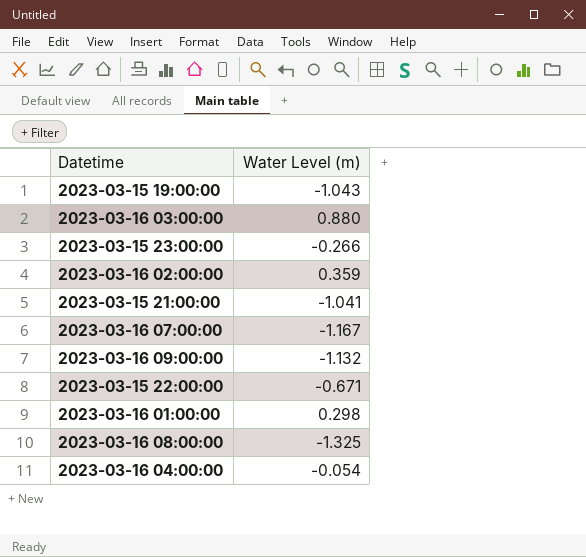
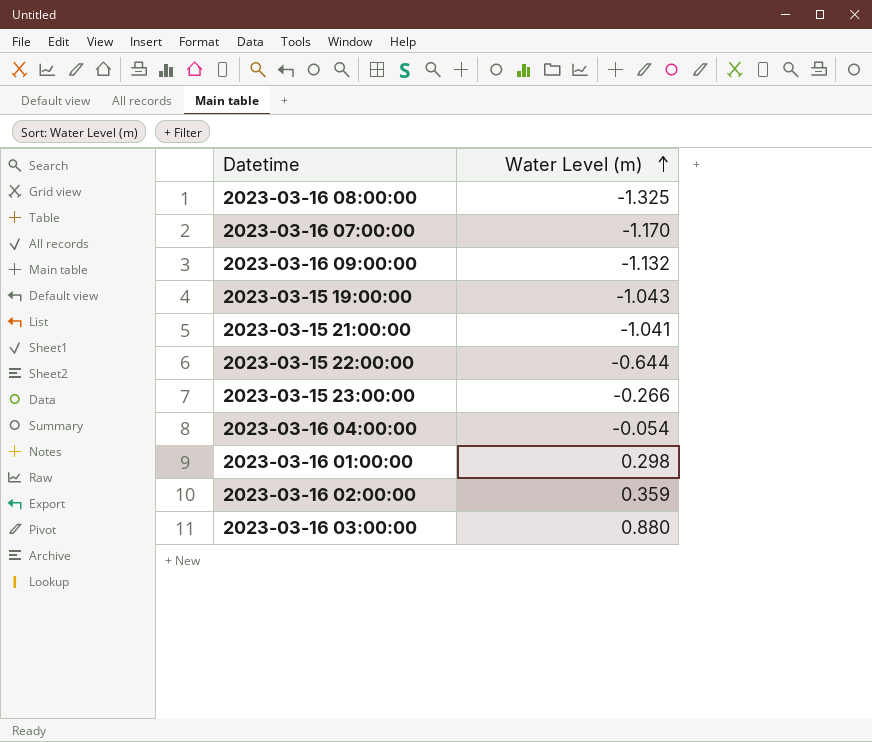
row order: none -> Water Level (m) ascending
2023-03-16 07:00:00 | Water Level (m): -1.167 -> -1.170
2023-03-15 22:00:00 | Water Level (m): -0.671 -> -0.644

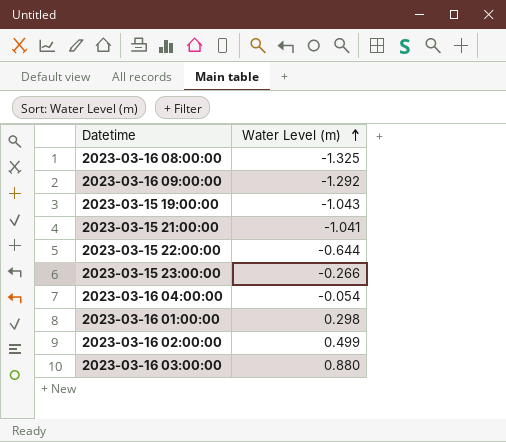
row 2023-03-16 07:00:00: -1.170 -> none
2023-03-16 09:00:00 | Water Level (m): -1.132 -> -1.292
2023-03-16 02:00:00 | Water Level (m): 0.359 -> 0.499

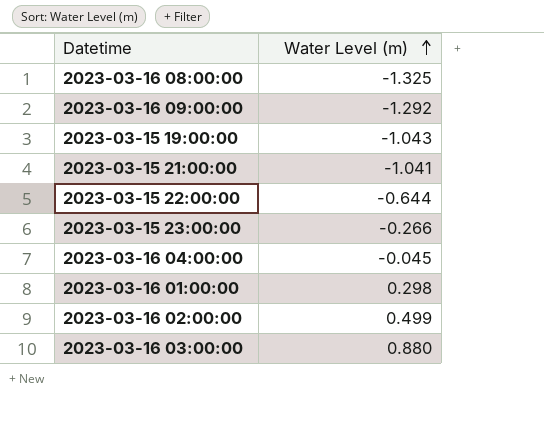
2023-03-16 04:00:00 | Water Level (m): -0.054 -> -0.045

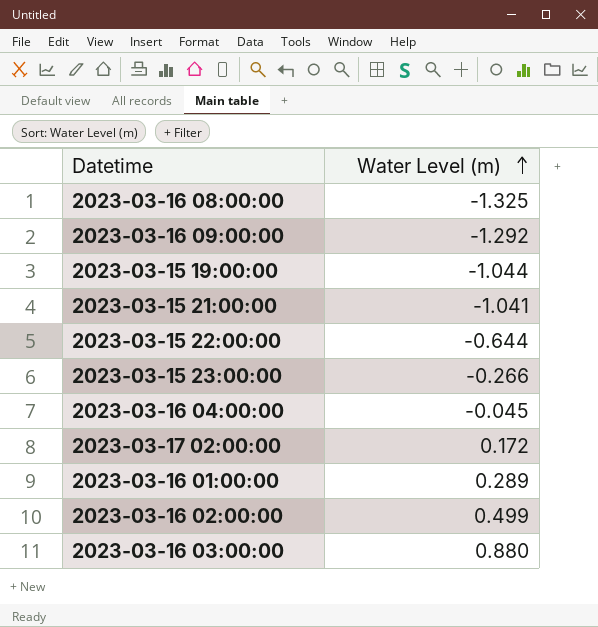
2023-03-15 19:00:00 | Water Level (m): -1.043 -> -1.044
row 2023-03-17 02:00:00: none -> 0.172
2023-03-16 01:00:00 | Water Level (m): 0.298 -> 0.289

